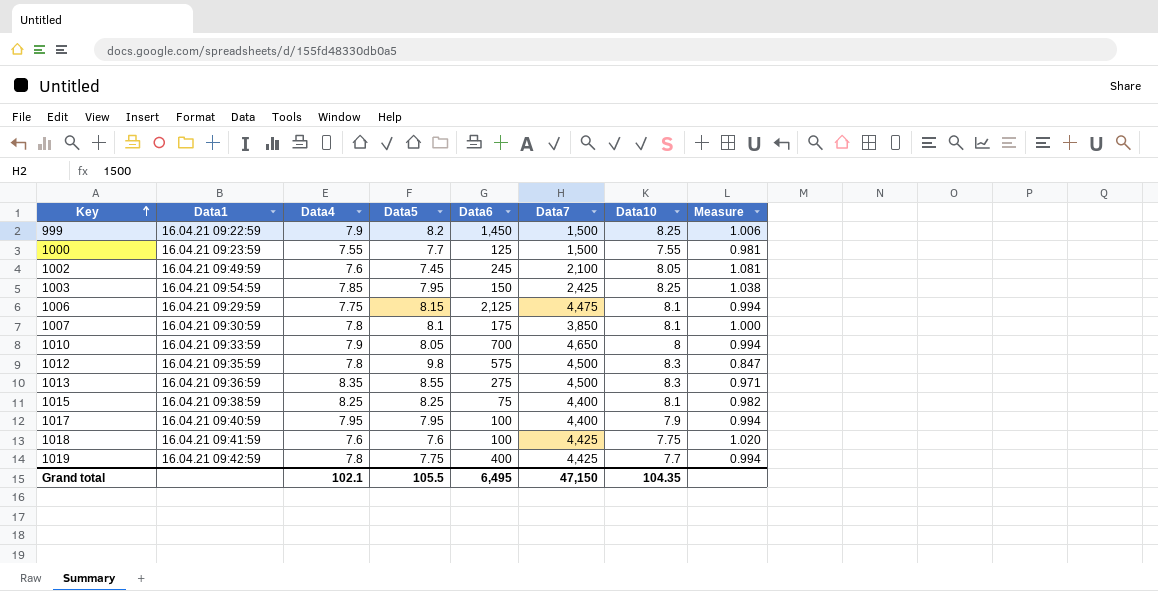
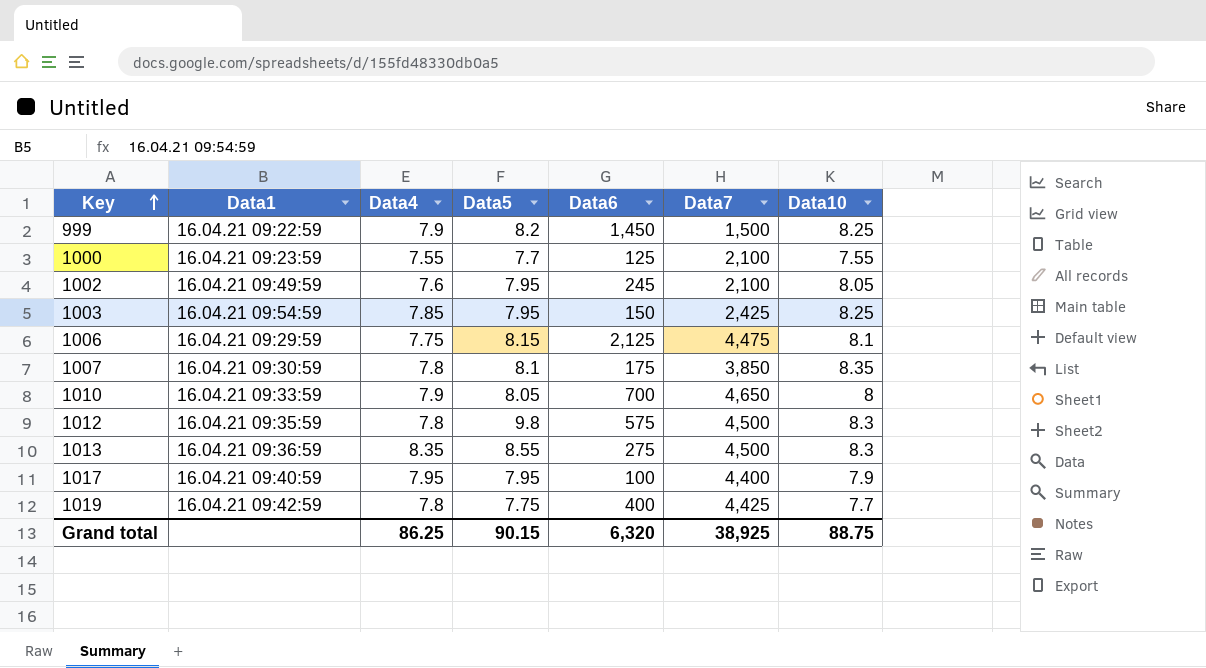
column Measure | formula: [Data10] / [Data5] -> none
row 1015: 16.04.21 09:38:59 | 8.25 | 8.25 | 75 | 4,400 | 8.1 | 0.982 -> none
row 1018: 16.04.21 09:41:59 | 7.6 | 7.6 | 100 | 4,425 | 7.75 | 1.020 -> none
1000 | Data7: 1,500 -> 2,100
1002 | Data5: 7.45 -> 7.95
1007 | Data10: 8.1 -> 8.35
Grand total | Data4: 102.1 -> 86.25
Grand total | Data5: 105.5 -> 90.15
Grand total | Data6: 6,495 -> 6,320
Grand total | Data7: 47,150 -> 38,925
Grand total | Data10: 104.35 -> 88.75

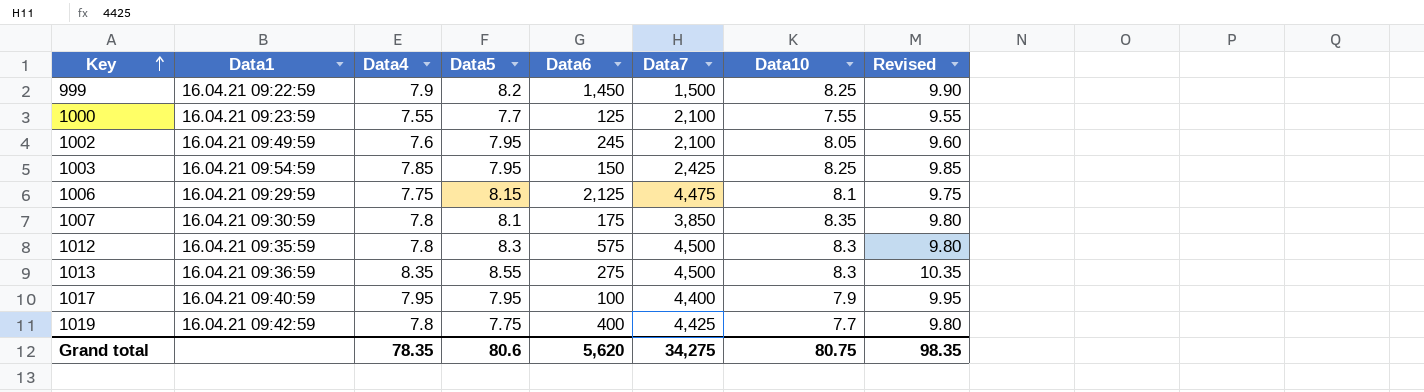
column Revised | formula: none -> [Data4] + 2
row 1010: 16.04.21 09:33:59 | 7.9 | 8.05 | 700 | 4,650 | 8 -> none
1012 | Data5: 9.8 -> 8.3
Grand total | Data4: 86.25 -> 78.35
Grand total | Data5: 90.15 -> 80.6
Grand total | Data6: 6,320 -> 5,620
Grand total | Data7: 38,925 -> 34,275
Grand total | Data10: 88.75 -> 80.75

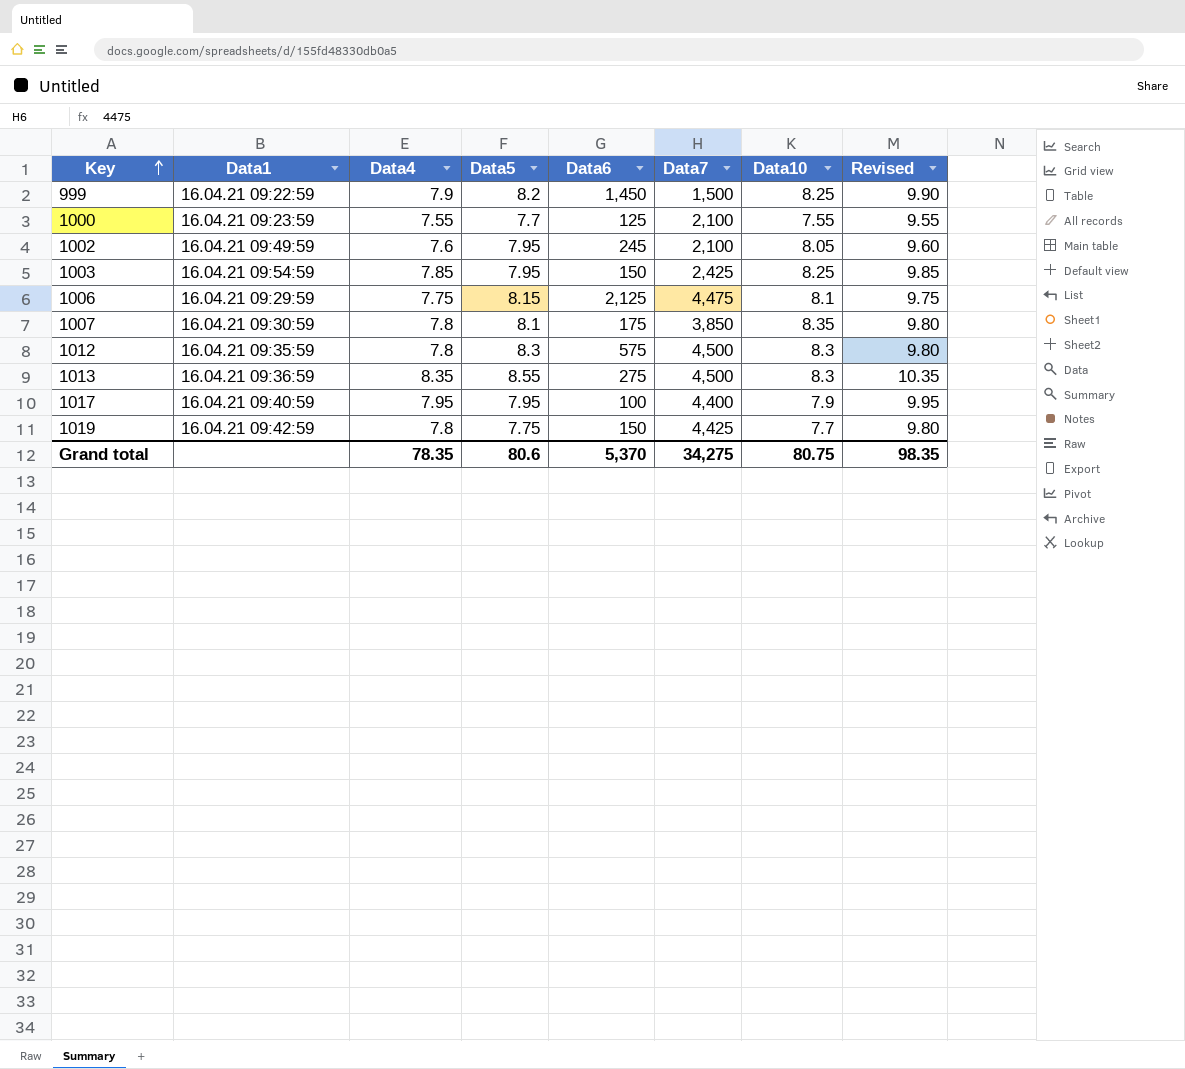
1019 | Data6: 400 -> 150
Grand total | Data6: 5,620 -> 5,370

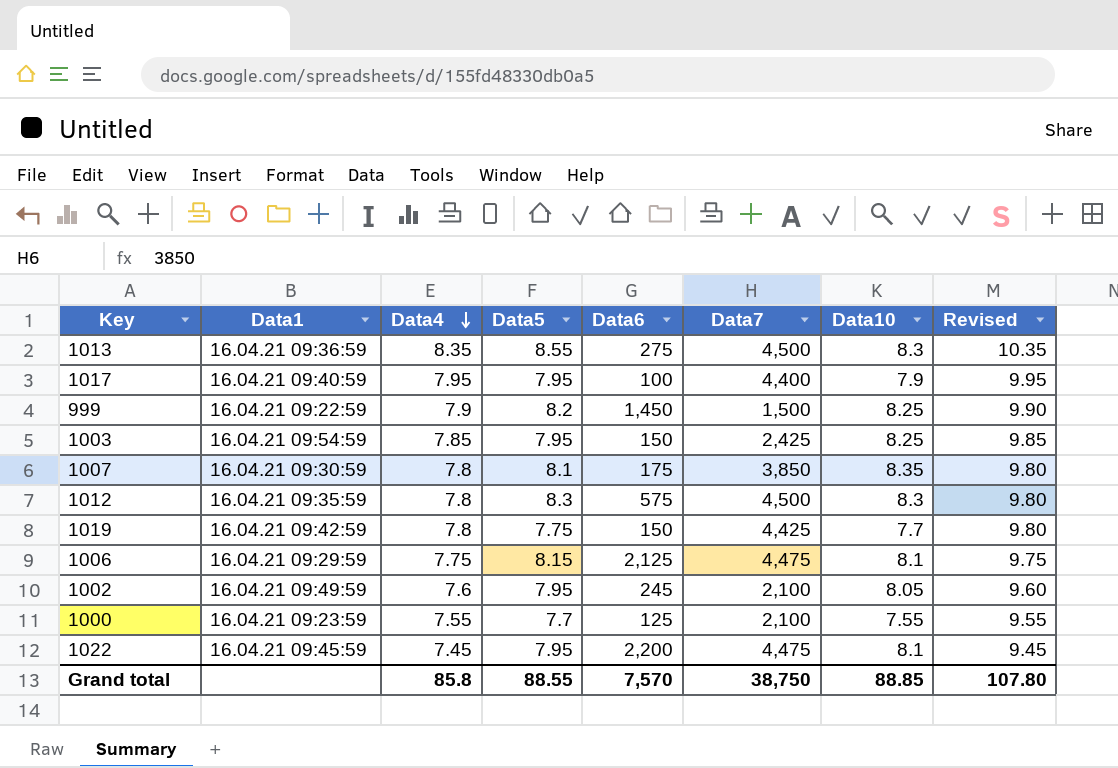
row order: Key ascending -> Data4 descending
row 1022: none -> 16.04.21 09:45:59 | 7.45 | 7.95 | 2,200 | 4,475 | 8.1 | 9.45
Grand total | Data4: 78.35 -> 85.8
Grand total | Data5: 80.6 -> 88.55
Grand total | Data6: 5,370 -> 7,570
Grand total | Data7: 34,275 -> 38,750
Grand total | Data10: 80.75 -> 88.85
Grand total | Revised: 98.35 -> 107.80

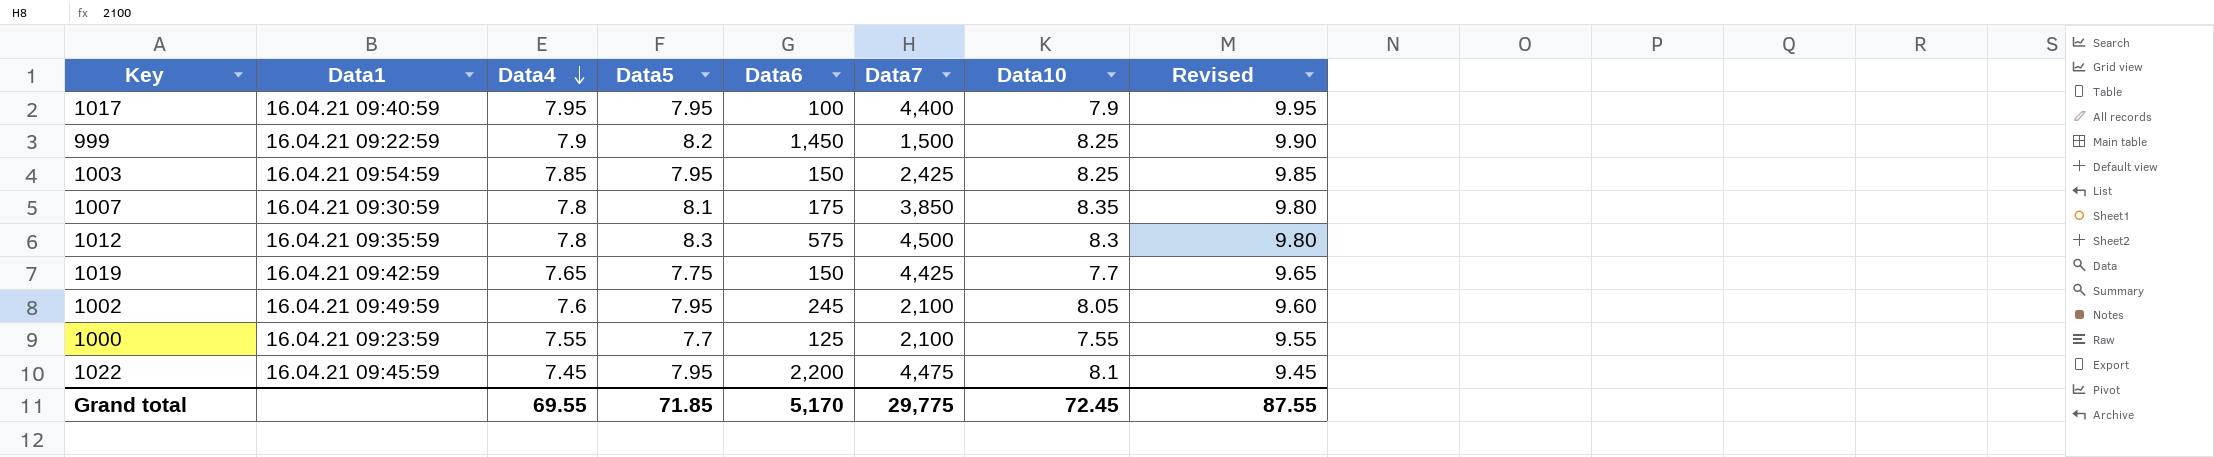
row 1013: 16.04.21 09:36:59 | 8.35 | 8.55 | 275 | 4,500 | 8.3 | 10.35 -> none
row 1006: 16.04.21 09:29:59 | 7.75 | 8.15 | 2,125 | 4,475 | 8.1 | 9.75 -> none
1019 | Data4: 7.8 -> 7.65
1019 | Revised: 9.80 -> 9.65
Grand total | Data4: 85.8 -> 69.55
Grand total | Data5: 88.55 -> 71.85
Grand total | Data6: 7,570 -> 5,170
Grand total | Data7: 38,750 -> 29,775
Grand total | Data10: 88.85 -> 72.45
Grand total | Revised: 107.80 -> 87.55

